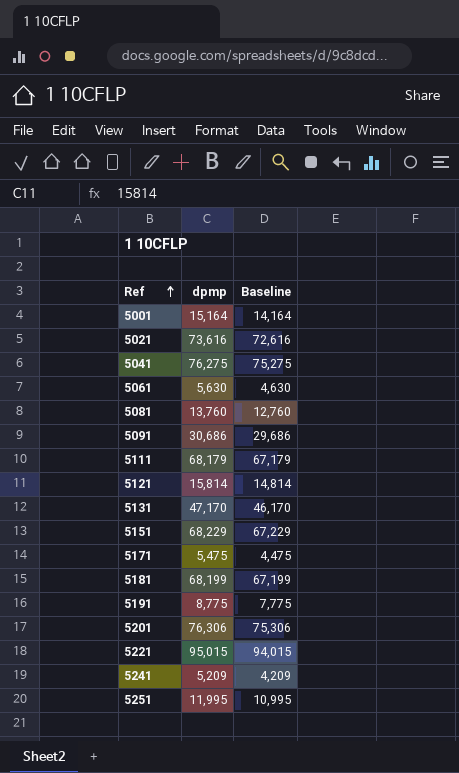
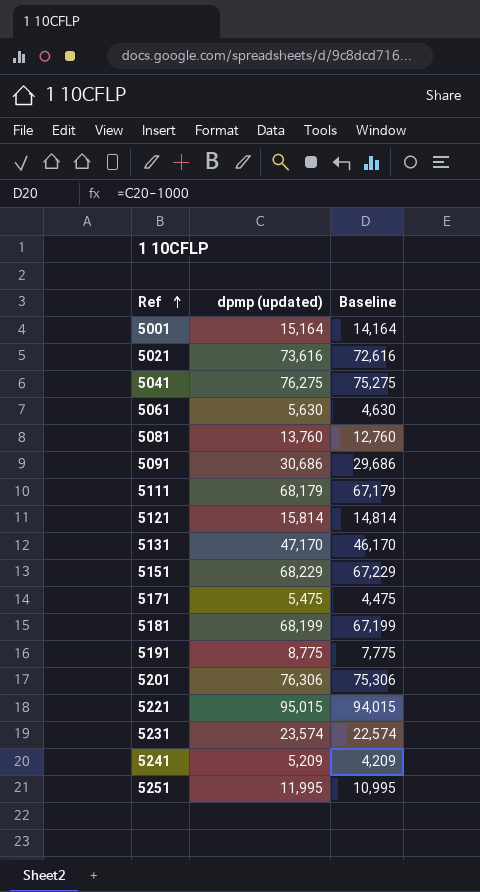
column name: dpmp -> dpmp (updated)
row 5231: none -> 23,574 | 22,574

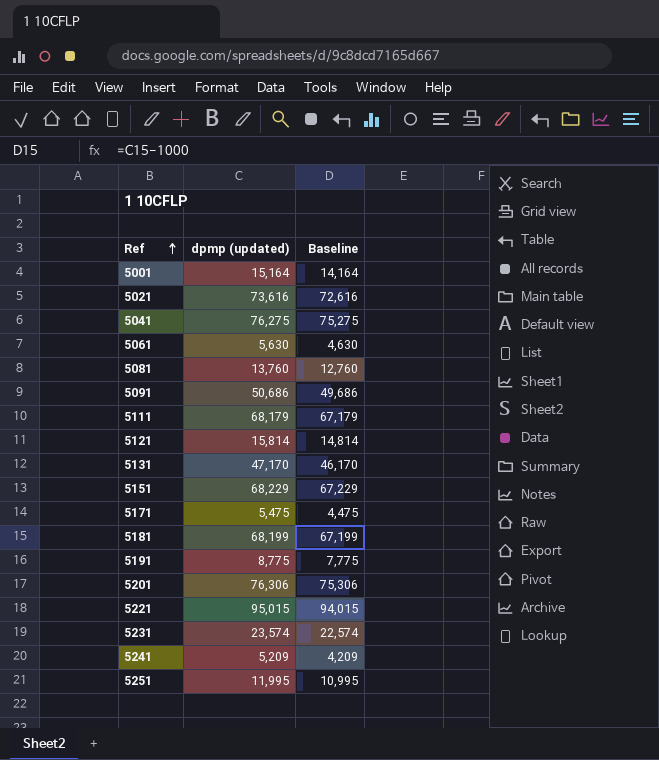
5091 | dpmp (updated): 30,686 -> 50,686
5091 | Baseline: 29,686 -> 49,686

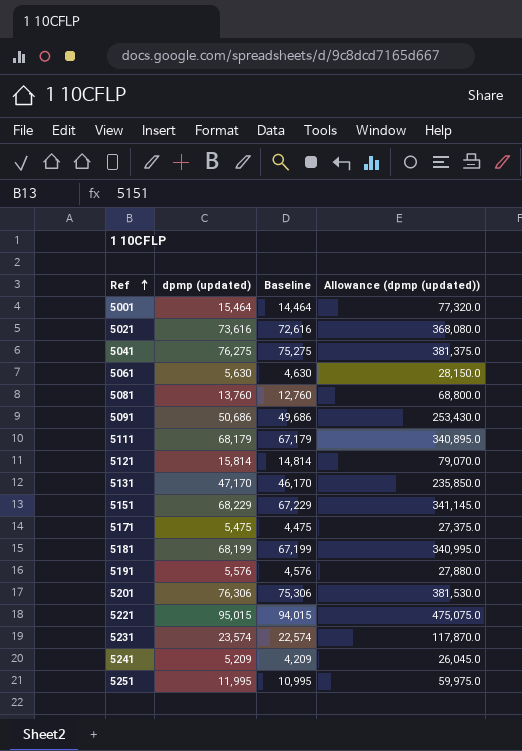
column Allowance (dpmp (updated)) | formula: none -> [dpmp (updated)] * 5
5001 | dpmp (updated): 15,164 -> 15,464
5001 | Baseline: 14,164 -> 14,464
5191 | dpmp (updated): 8,775 -> 5,576
5191 | Baseline: 7,775 -> 4,576

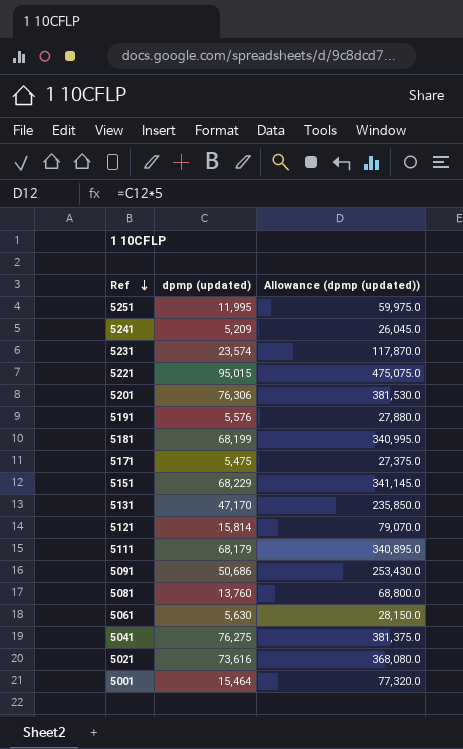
row order: Ref ascending -> Ref descending
column Baseline | formula: [dpmp (updated)] - 1000 -> none

